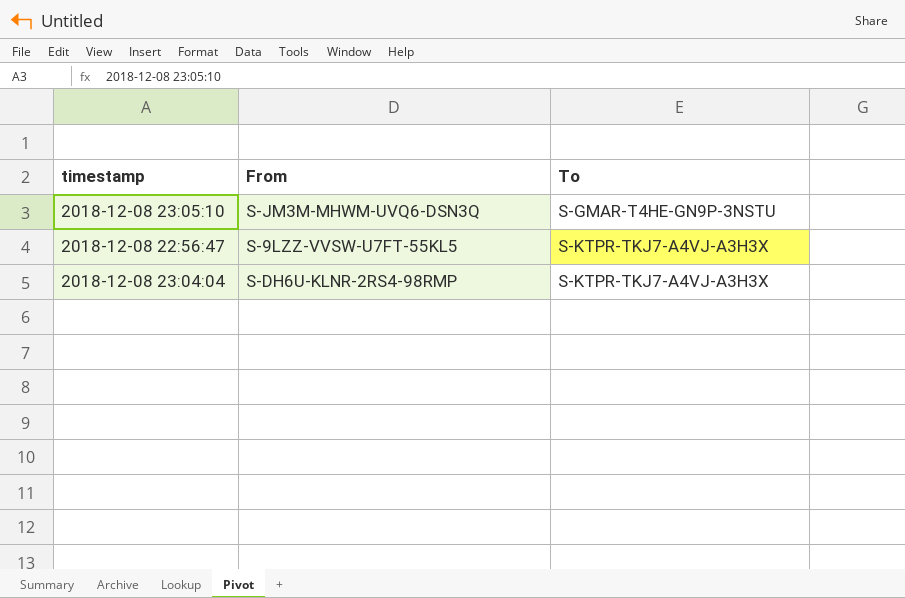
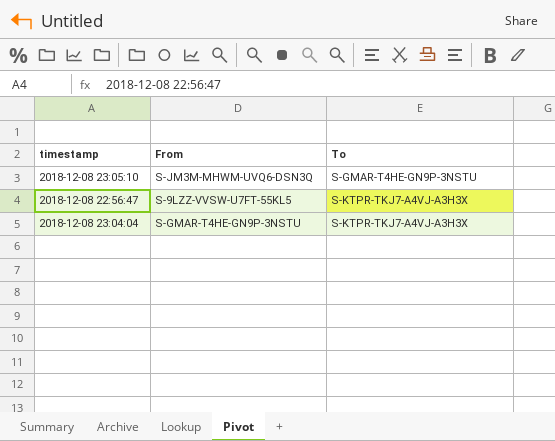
2018-12-08 23:04:04 | From: S-DH6U-KLNR-2RS4-98RMP -> S-GMAR-T4HE-GN9P-3NSTU

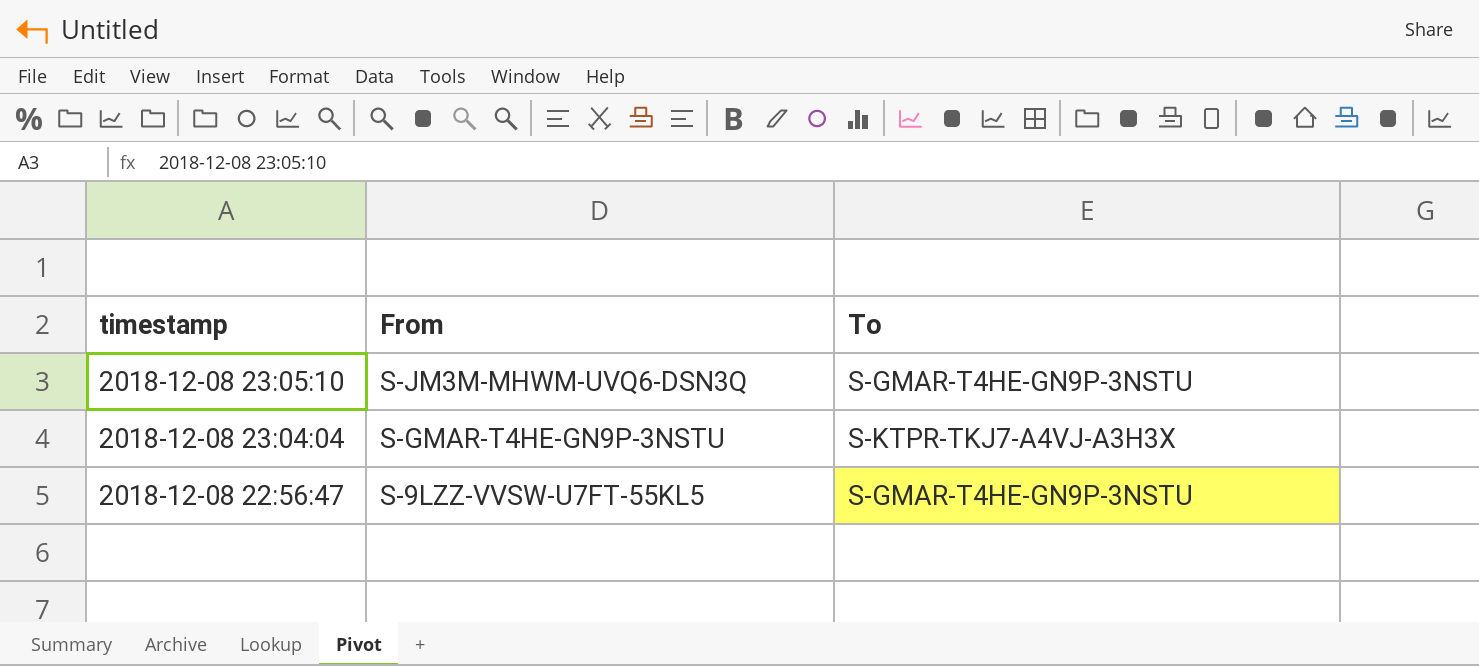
row order: To ascending -> timestamp descending
2018-12-08 22:56:47 | To: S-KTPR-TKJ7-A4VJ-A3H3X -> S-GMAR-T4HE-GN9P-3NSTU

